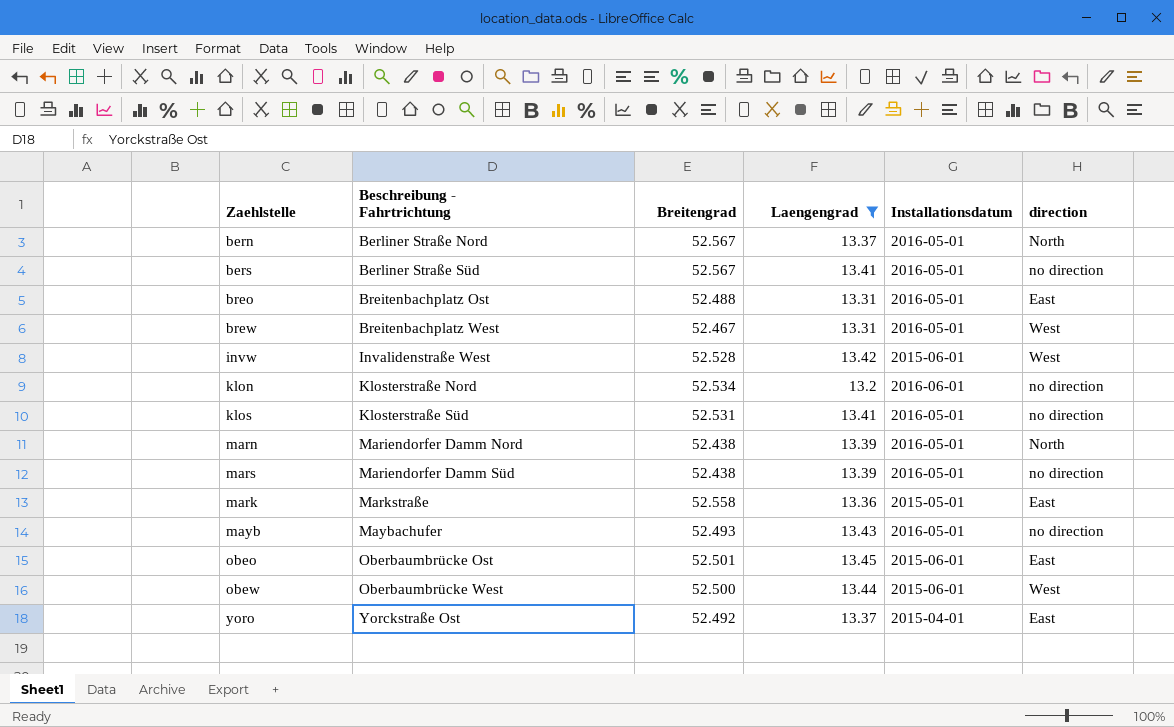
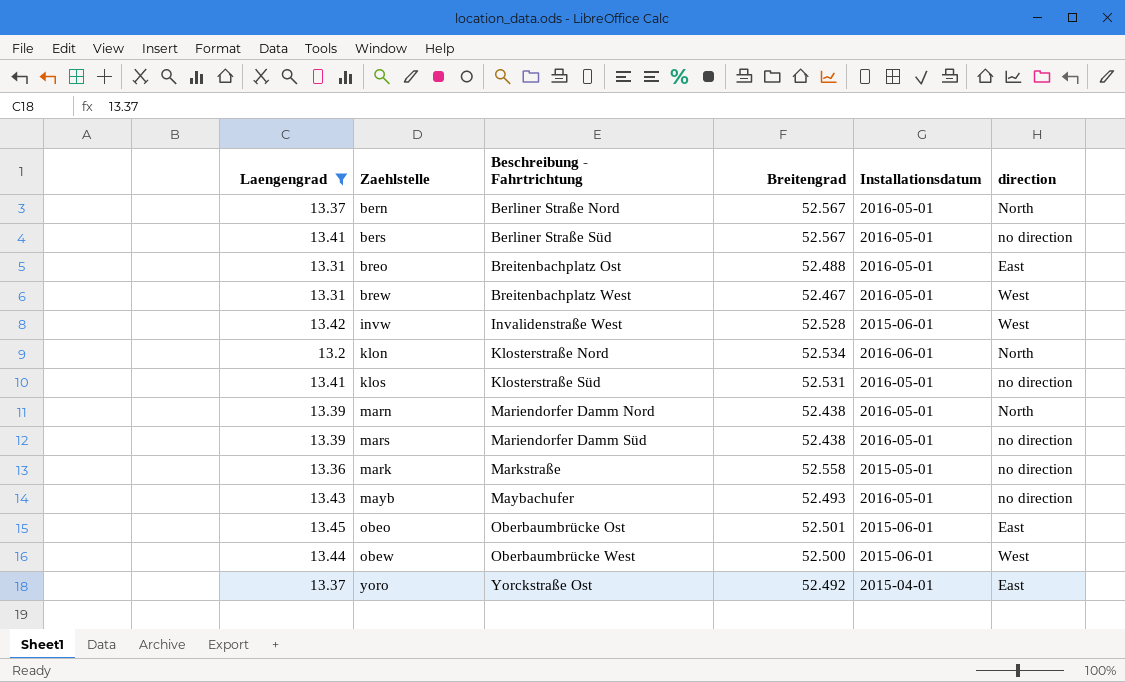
column Laengengrad | position: 4 -> 1
klon | direction: no direction -> North
mark | direction: East -> no direction

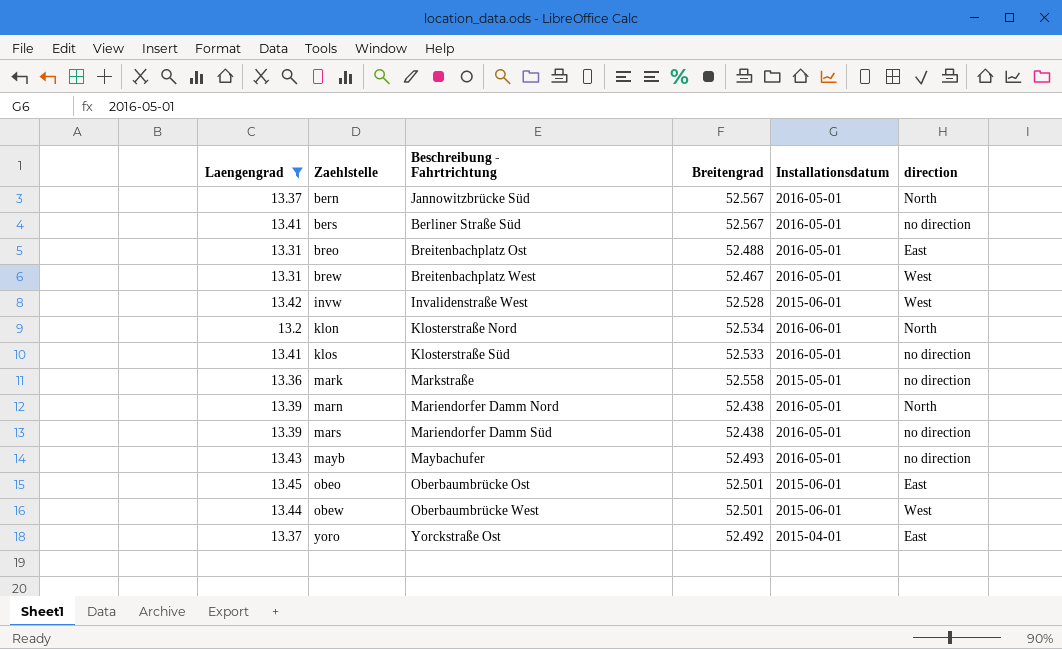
row order: Beschreibung - Fahrtrichtung ascending -> Zaehlstelle ascending
bern | Beschreibung - Fahrtrichtung: Berliner Straße Nord -> Jannowitzbrücke Süd
klos | Breitengrad: 52.531 -> 52.533
obew | Breitengrad: 52.500 -> 52.501

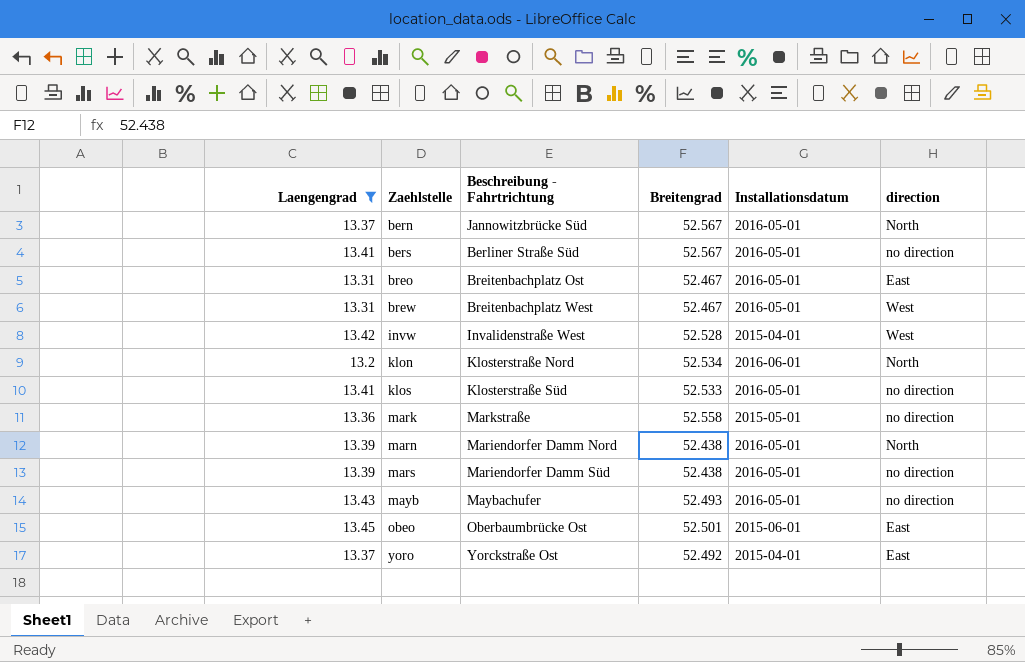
row obew: 13.44 | Oberbaumbrücke West | 52.501 | 2015-06-01 | West -> none
breo | Breitengrad: 52.488 -> 52.467
invw | Installationsdatum: 2015-06-01 -> 2015-04-01

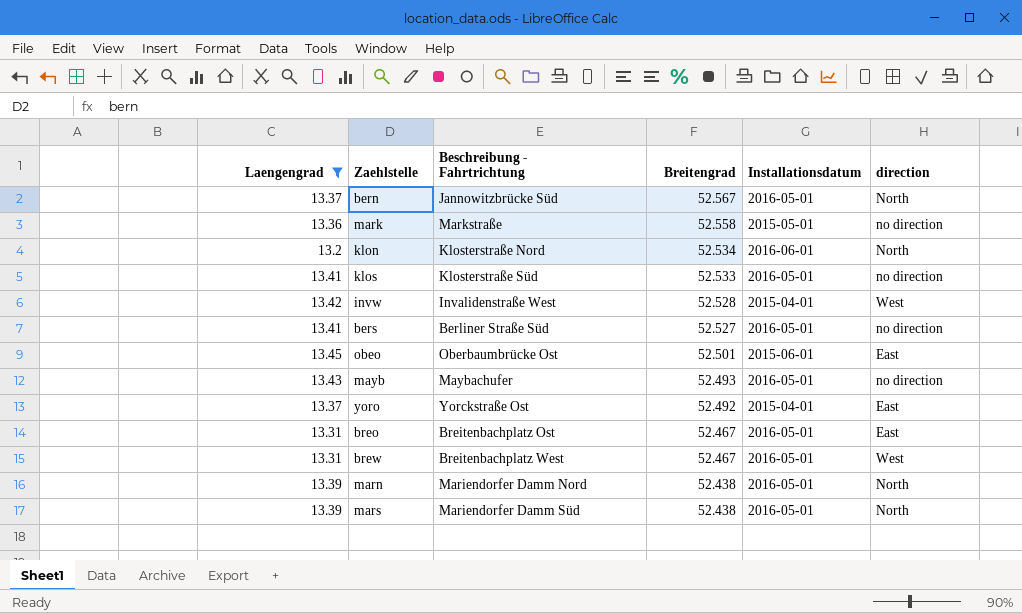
row order: Zaehlstelle ascending -> Breitengrad descending
bers | Breitengrad: 52.567 -> 52.527
mars | direction: no direction -> North

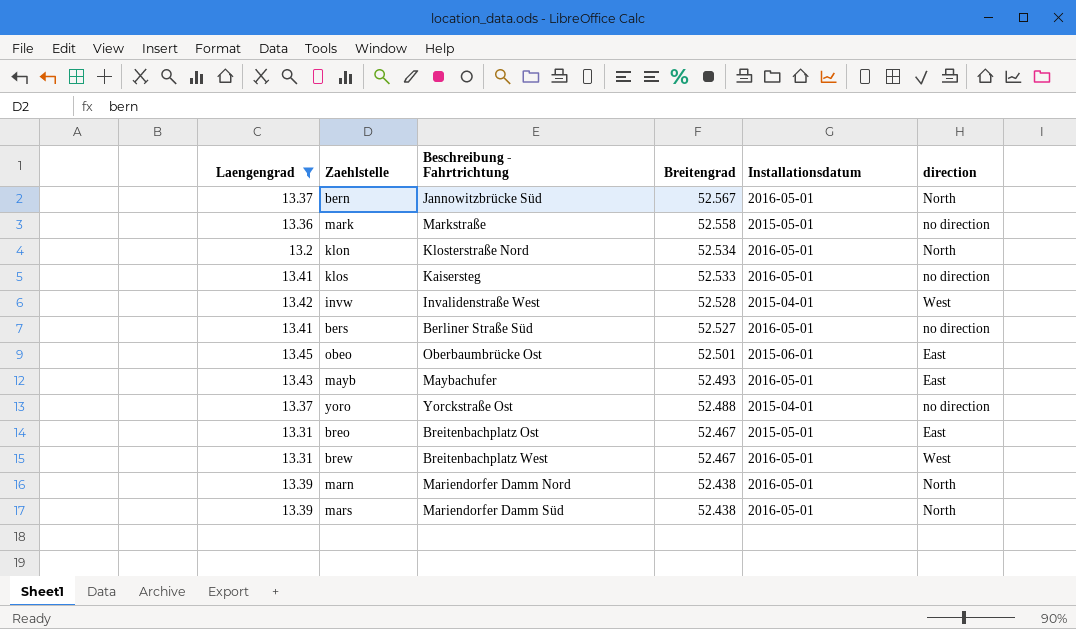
klon | Installationsdatum: 2016-06-01 -> 2016-05-01
klos | Beschreibung - Fahrtrichtung: Klosterstraße Süd -> Kaisersteg
mayb | direction: no direction -> East
yoro | Breitengrad: 52.492 -> 52.488
yoro | direction: East -> no direction
breo | Installationsdatum: 2016-05-01 -> 2015-05-01

